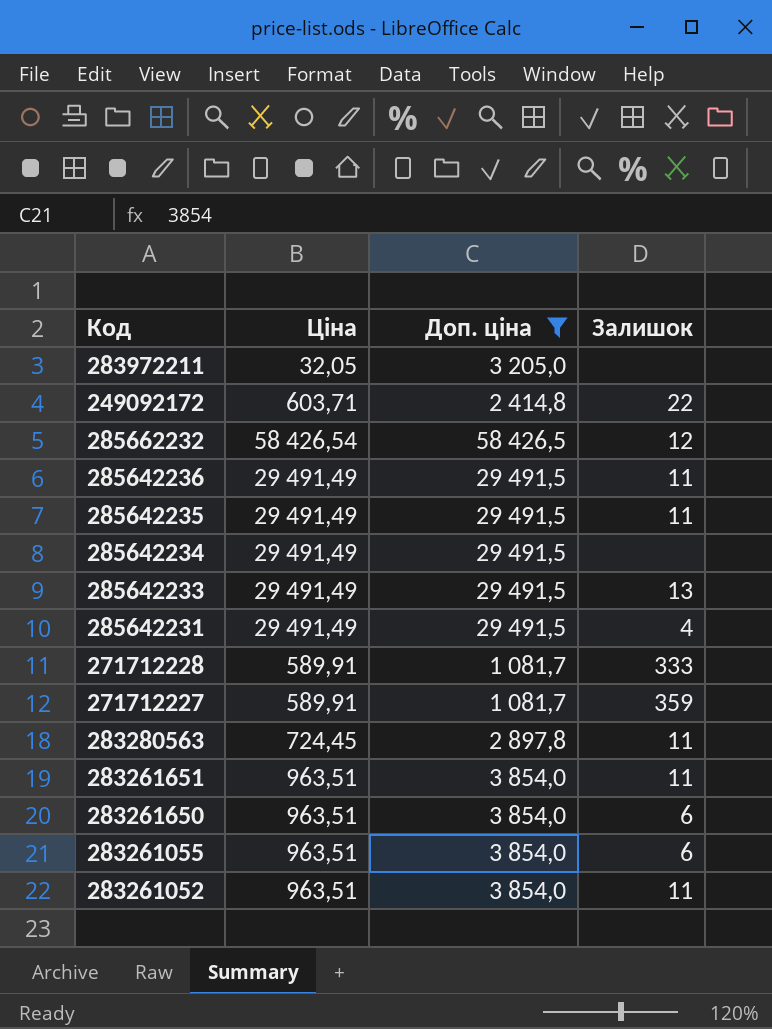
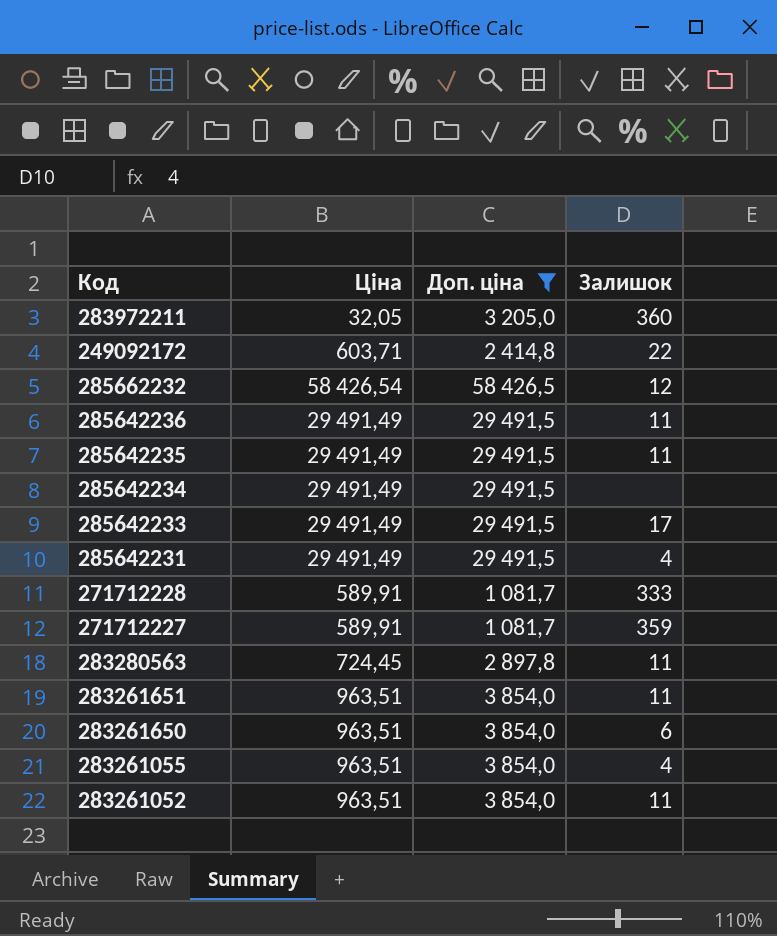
283972211 | Залишок: none -> 360
285642233 | Залишок: 13 -> 17
283261055 | Залишок: 6 -> 4

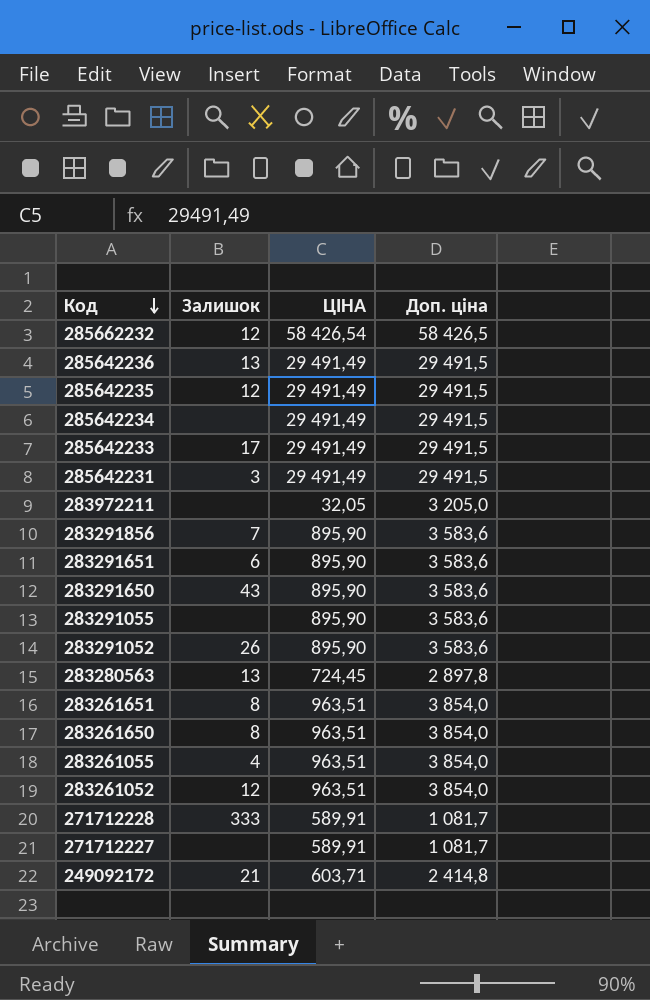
filter: Доп. ціна != 3 583,6 -> none
row order: none -> Код descending
column Залишок | position: 4 -> 2
column name: Ціна -> ЦІНА
285642236 | Залишок: 11 -> 13
285642235 | Залишок: 11 -> 12
285642231 | Залишок: 4 -> 3
283972211 | Залишок: 360 -> none
283280563 | Залишок: 11 -> 13
283261651 | Залишок: 11 -> 8
283261650 | Залишок: 6 -> 8
283261052 | Залишок: 11 -> 12
271712227 | Залишок: 359 -> none
249092172 | Залишок: 22 -> 21

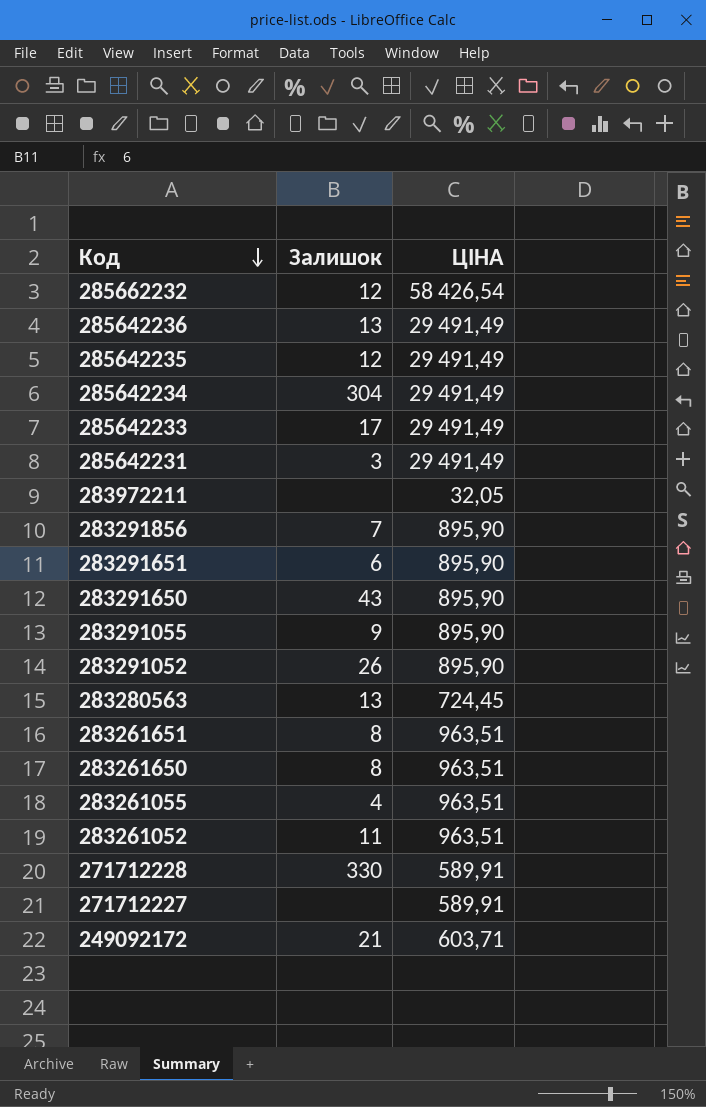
column Доп. ціна | position: 4 -> none
285642234 | Залишок: none -> 304
283291055 | Залишок: none -> 9
283261052 | Залишок: 12 -> 11
271712228 | Залишок: 333 -> 330

